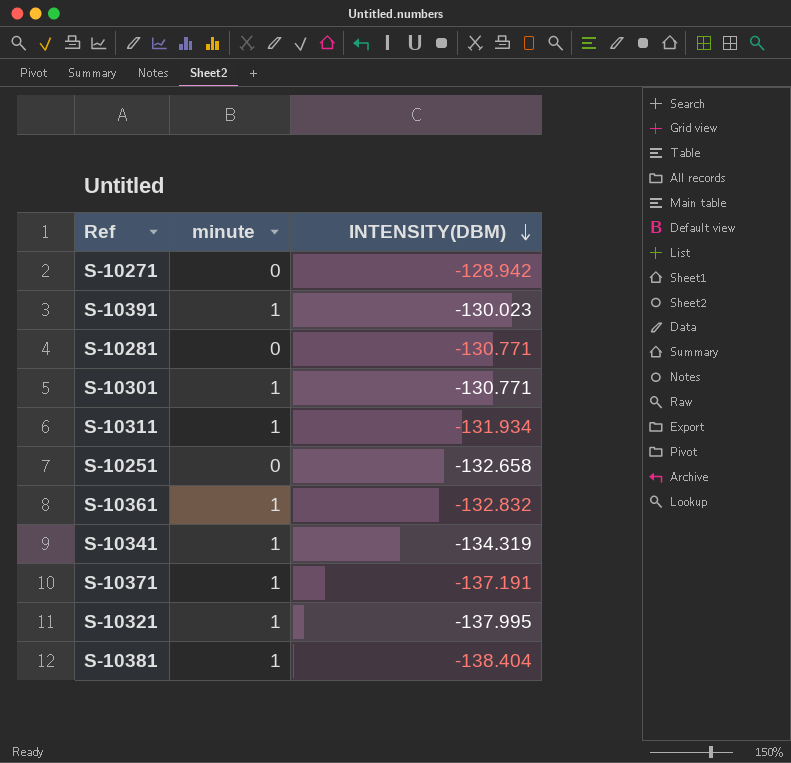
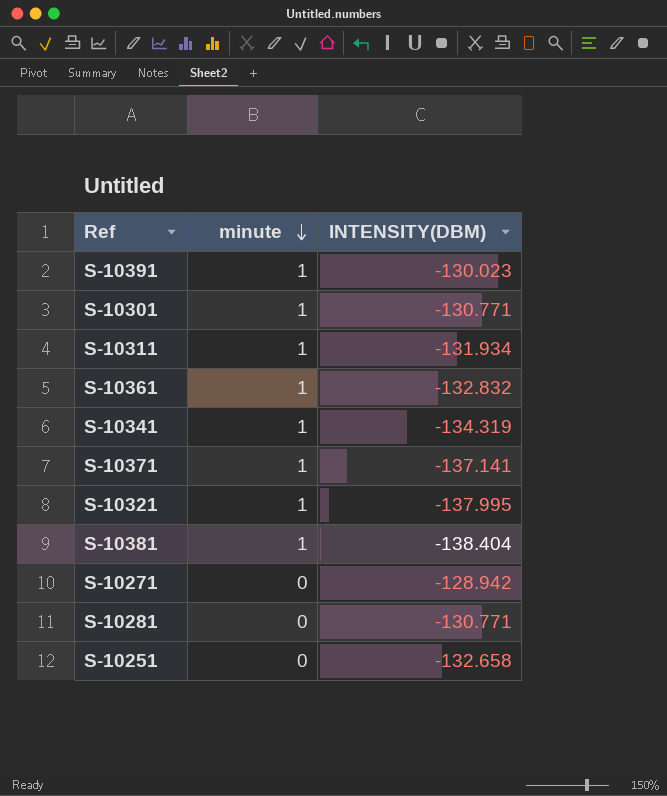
row order: INTENSITY(DBM) descending -> minute descending
S-10371 | INTENSITY(DBM): -137.191 -> -137.141

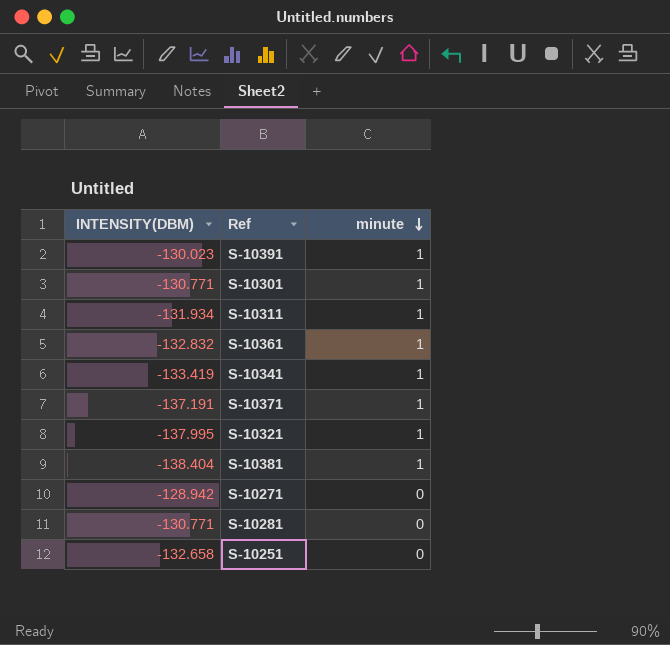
column INTENSITY(DBM) | position: 3 -> 1
S-10341 | INTENSITY(DBM): -134.319 -> -133.419
S-10371 | INTENSITY(DBM): -137.141 -> -137.191

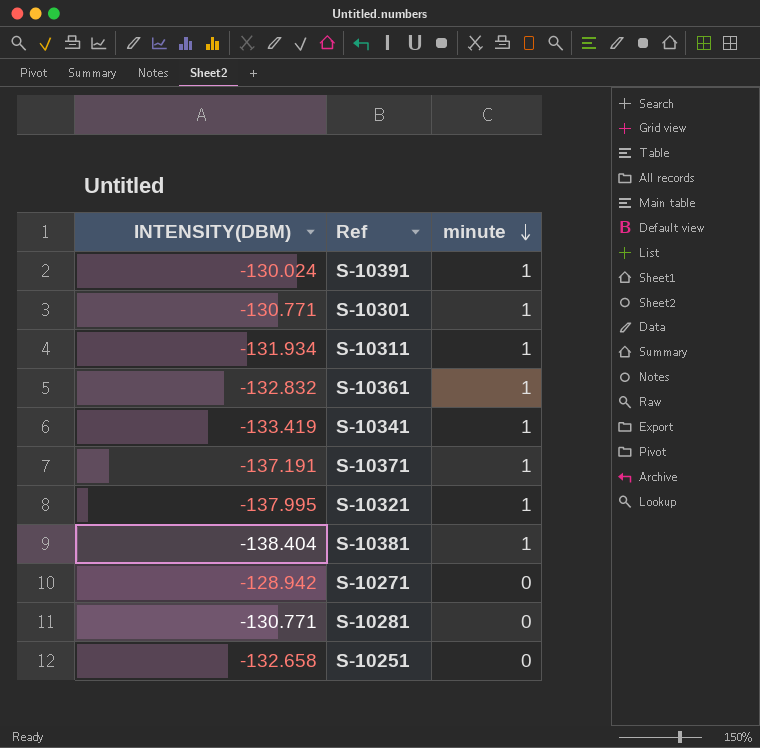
S-10391 | INTENSITY(DBM): -130.023 -> -130.024

